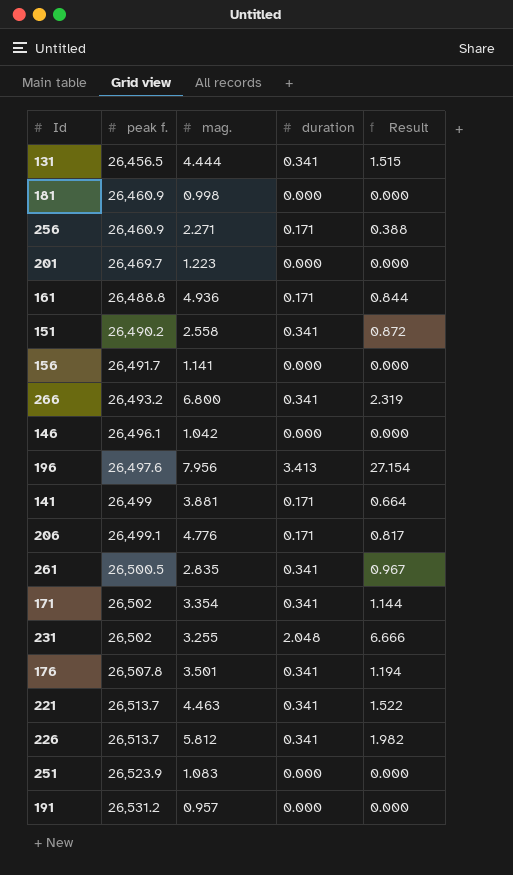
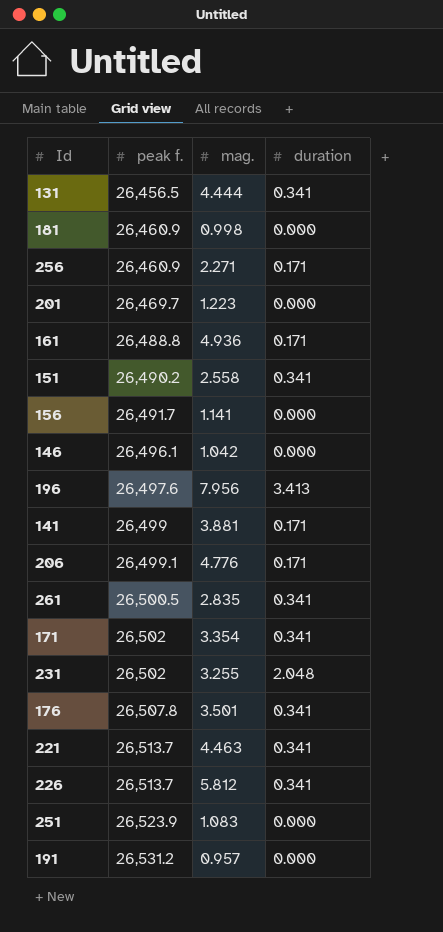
column Result | formula: [mag.] * [duration] -> none
row 266: 26,493.2 | 6.800 | 0.341 | 2.319 -> none

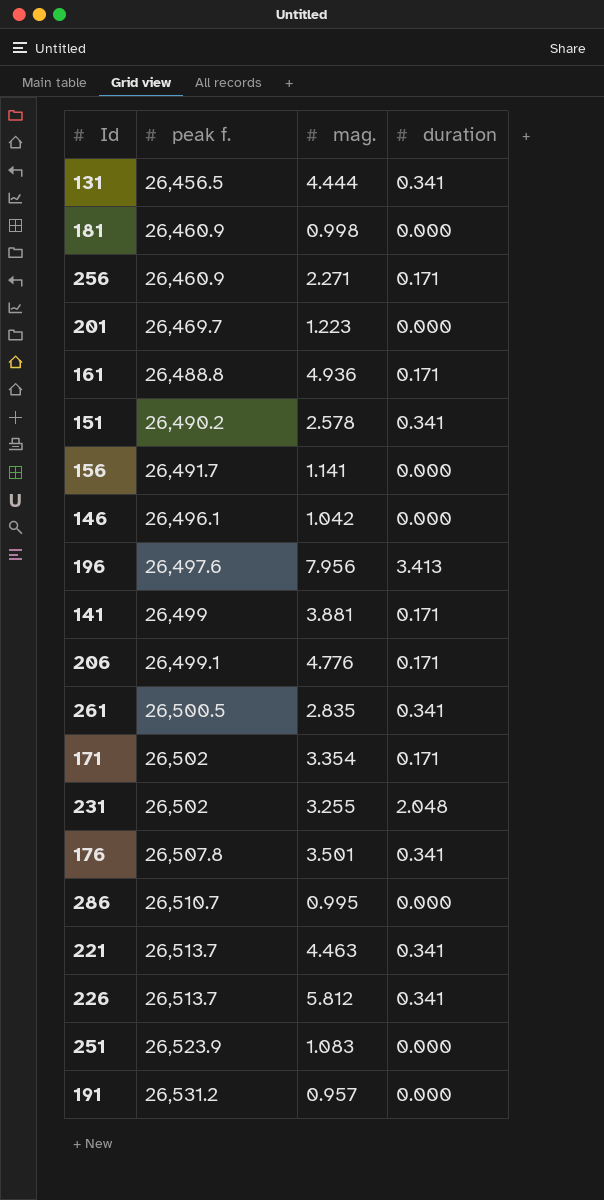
151 | mag.: 2.558 -> 2.578
171 | duration: 0.341 -> 0.171
row 286: none -> 26,510.7 | 0.995 | 0.000

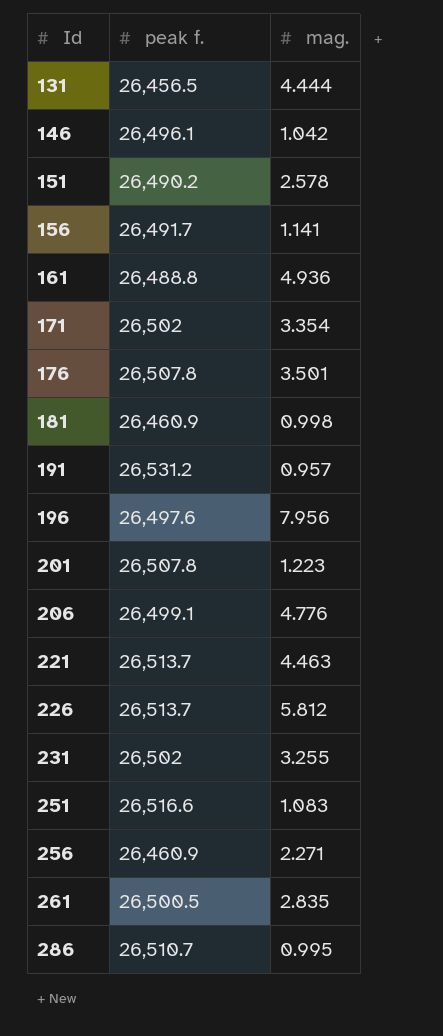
row order: peak f. ascending -> Id ascending
column duration | position: 4 -> none
row 141: 26,499 | 3.881 | 0.171 -> none
201 | peak f.: 26,469.7 -> 26,507.8
251 | peak f.: 26,523.9 -> 26,516.6

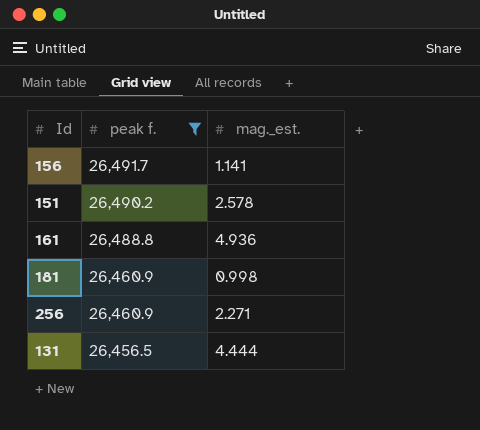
filter: none -> peak f. <= 26,491.7
row order: Id ascending -> peak f. descending
column name: mag. -> mag._est.

